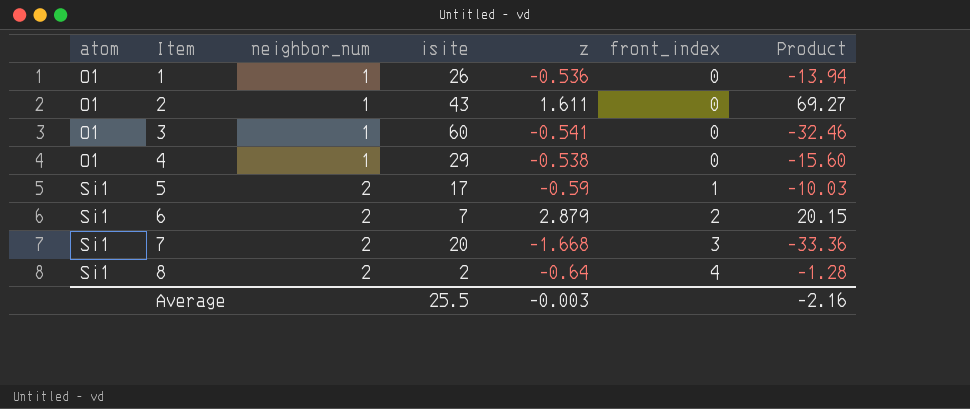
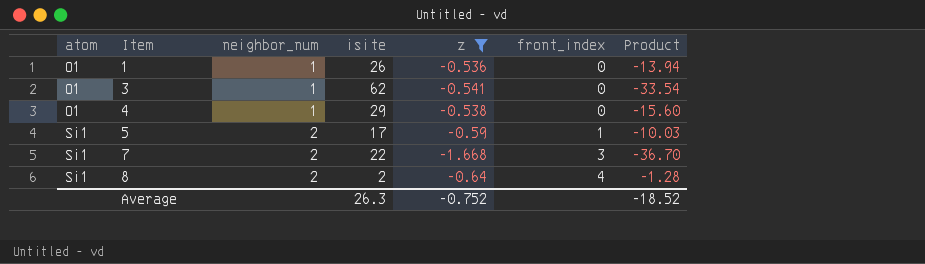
filter: none -> z <= -0.536
3 | isite: 60 -> 62
3 | Product: -32.46 -> -33.54
7 | isite: 20 -> 22
7 | Product: -33.36 -> -36.70
Average | isite: 25.5 -> 26.3
Average | z: -0.003 -> -0.752
Average | Product: -2.16 -> -18.52

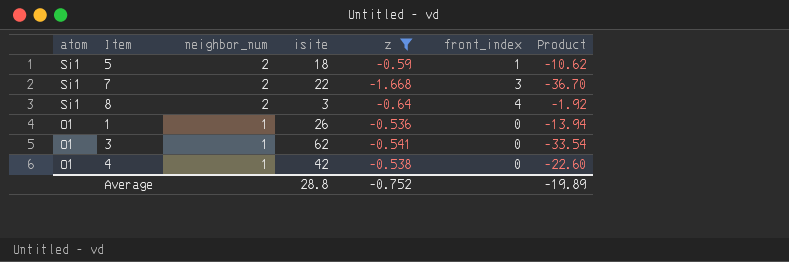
row order: atom ascending -> atom descending
5 | isite: 17 -> 18
5 | Product: -10.03 -> -10.62
8 | isite: 2 -> 3
8 | Product: -1.28 -> -1.92
4 | isite: 29 -> 42
4 | Product: -15.60 -> -22.60
Average | isite: 26.3 -> 28.8
Average | Product: -18.52 -> -19.89

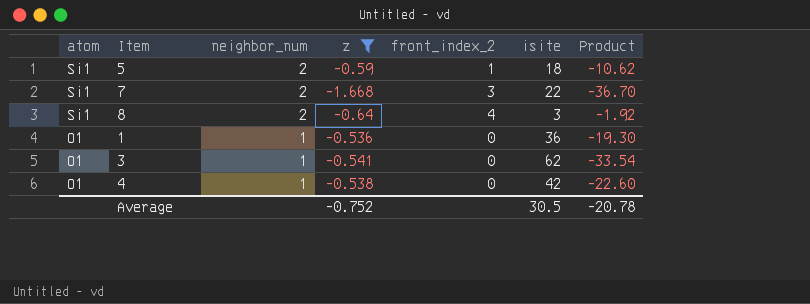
column name: front_index -> front_index_2
column isite | position: 4 -> 6
1 | isite: 26 -> 36
1 | Product: -13.94 -> -19.30
Average | isite: 28.8 -> 30.5
Average | Product: -19.89 -> -20.78

